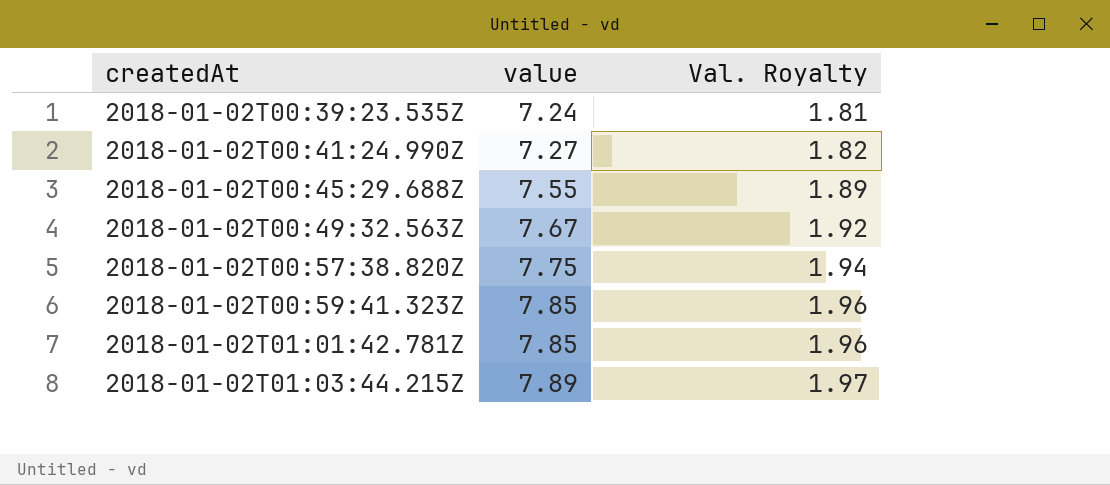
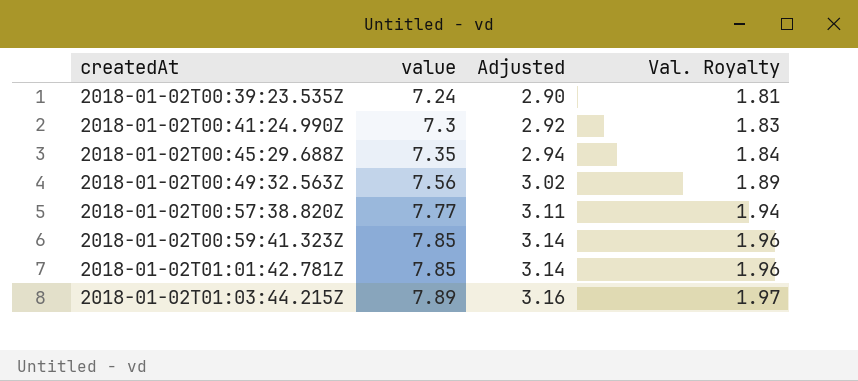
column Adjusted | formula: none -> [value] * 0.4
2018-01-02T00:41:24.990Z | value: 7.27 -> 7.3
2018-01-02T00:41:24.990Z | Val. Royalty: 1.82 -> 1.83
2018-01-02T00:45:29.688Z | value: 7.55 -> 7.35
2018-01-02T00:45:29.688Z | Val. Royalty: 1.89 -> 1.84
2018-01-02T00:49:32.563Z | value: 7.67 -> 7.56
2018-01-02T00:49:32.563Z | Val. Royalty: 1.92 -> 1.89
2018-01-02T00:57:38.820Z | value: 7.75 -> 7.77

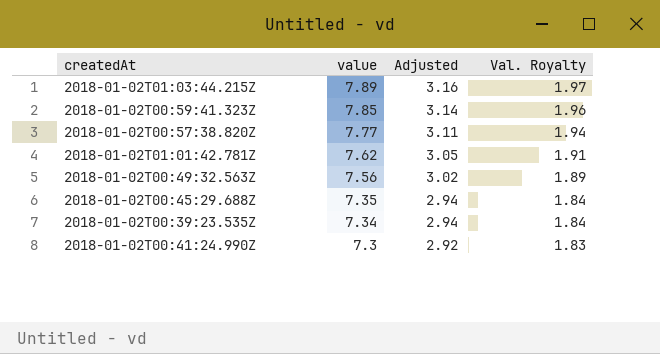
row order: createdAt ascending -> value descending
2018-01-02T01:01:42.781Z | value: 7.85 -> 7.62
2018-01-02T01:01:42.781Z | Adjusted: 3.14 -> 3.05
2018-01-02T01:01:42.781Z | Val. Royalty: 1.96 -> 1.91
2018-01-02T00:39:23.535Z | value: 7.24 -> 7.34
2018-01-02T00:39:23.535Z | Adjusted: 2.90 -> 2.94
2018-01-02T00:39:23.535Z | Val. Royalty: 1.81 -> 1.84

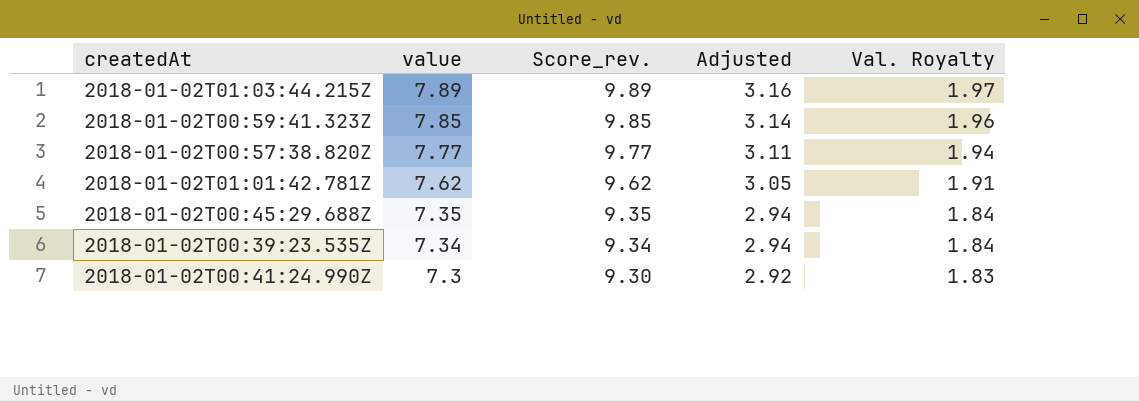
column Score_rev. | formula: none -> [value] + 2
row 2018-01-02T00:49:32.563Z: 7.56 | 3.02 | 1.89 -> none

